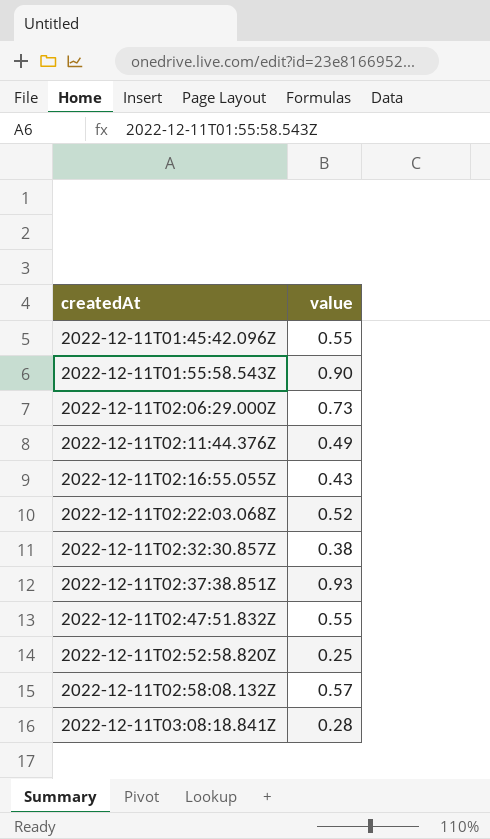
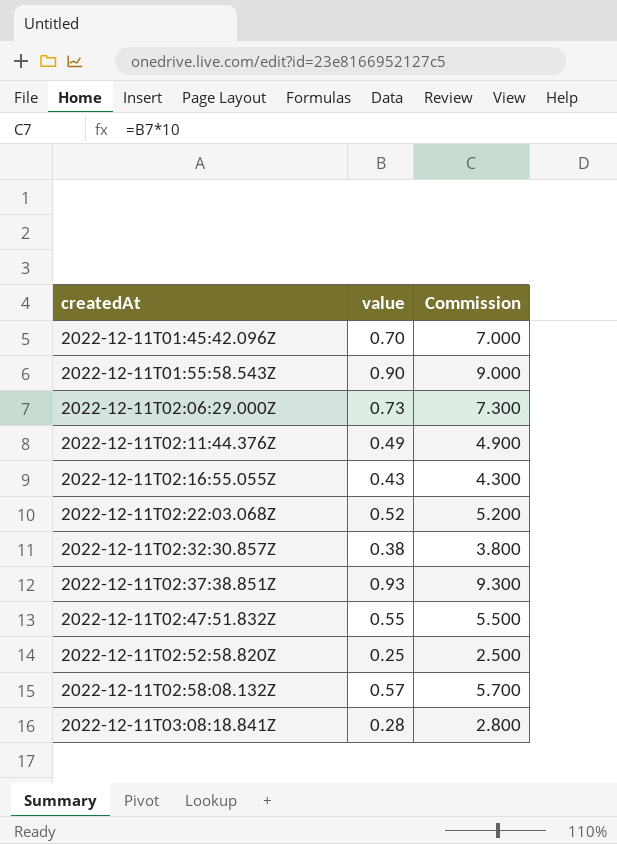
column Commission | formula: none -> [value] * 10
2022-12-11T01:45:42.096Z | value: 0.55 -> 0.70

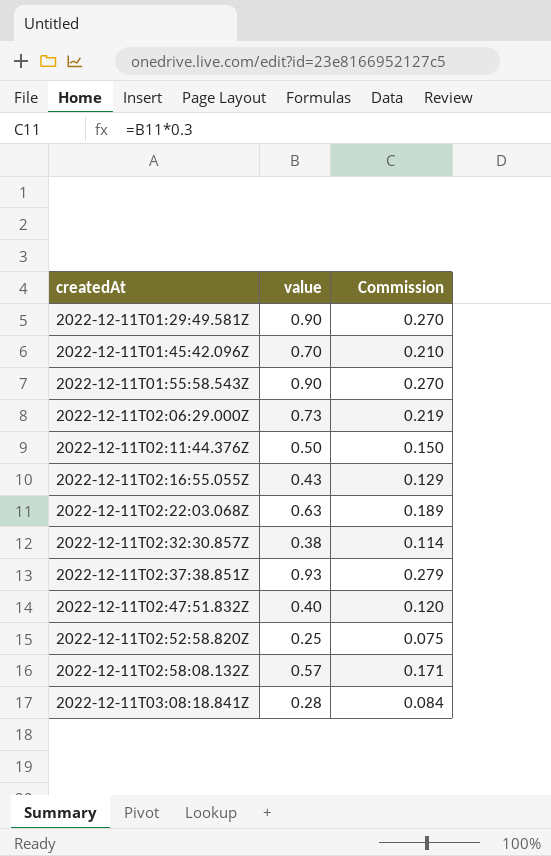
column Commission | formula: [value] * 10 -> [value] * 0.3
row 2022-12-11T01:29:49.581Z: none -> 0.90 | 0.270
2022-12-11T02:11:44.376Z | value: 0.49 -> 0.50
2022-12-11T02:22:03.068Z | value: 0.52 -> 0.63
2022-12-11T02:47:51.832Z | value: 0.55 -> 0.40

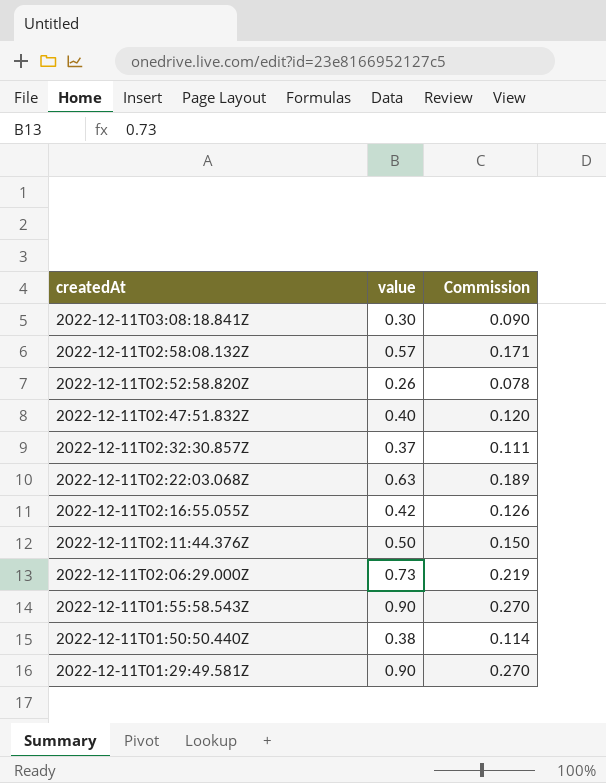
row order: createdAt ascending -> createdAt descending
row 2022-12-11T01:45:42.096Z: 0.70 | 0.210 -> none
row 2022-12-11T02:37:38.851Z: 0.93 | 0.279 -> none
2022-12-11T03:08:18.841Z | value: 0.28 -> 0.30
2022-12-11T03:08:18.841Z | Commission: 0.084 -> 0.090
2022-12-11T02:52:58.820Z | value: 0.25 -> 0.26
2022-12-11T02:52:58.820Z | Commission: 0.075 -> 0.078
2022-12-11T02:32:30.857Z | value: 0.38 -> 0.37
2022-12-11T02:32:30.857Z | Commission: 0.114 -> 0.111
2022-12-11T02:16:55.055Z | value: 0.43 -> 0.42
2022-12-11T02:16:55.055Z | Commission: 0.129 -> 0.126
row 2022-12-11T01:50:50.440Z: none -> 0.38 | 0.114

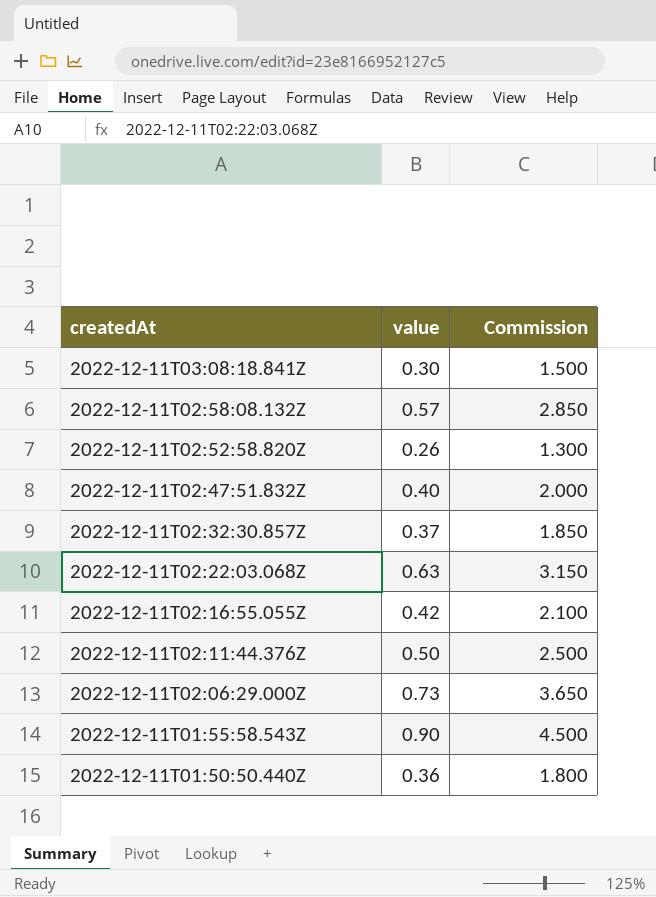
column Commission | formula: [value] * 0.3 -> [value] * 5
row 2022-12-11T01:29:49.581Z: 0.90 | 0.270 -> none
2022-12-11T01:50:50.440Z | value: 0.38 -> 0.36

